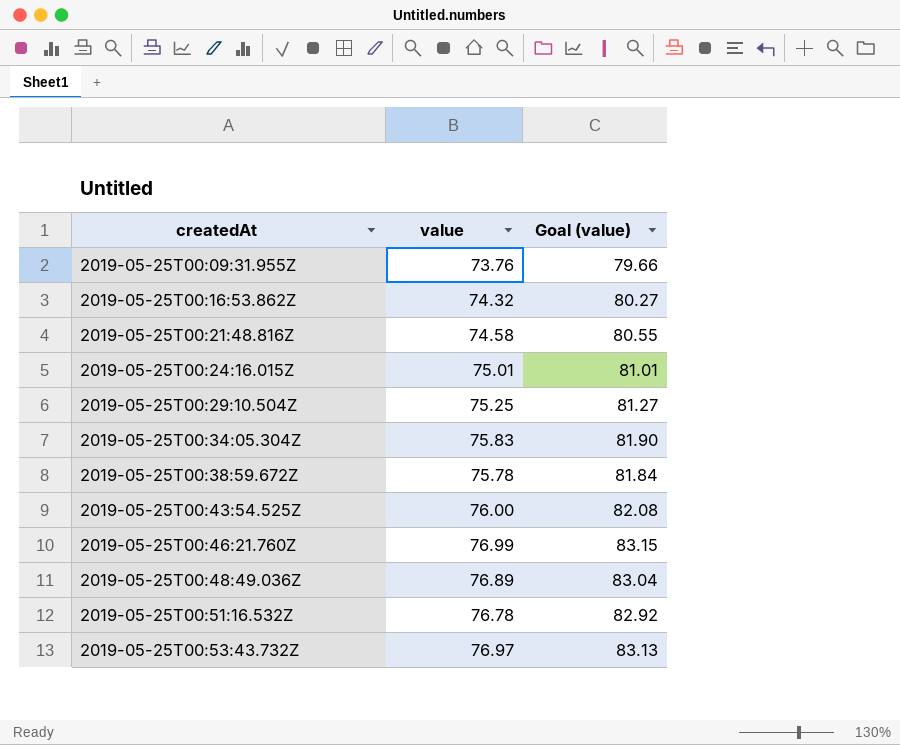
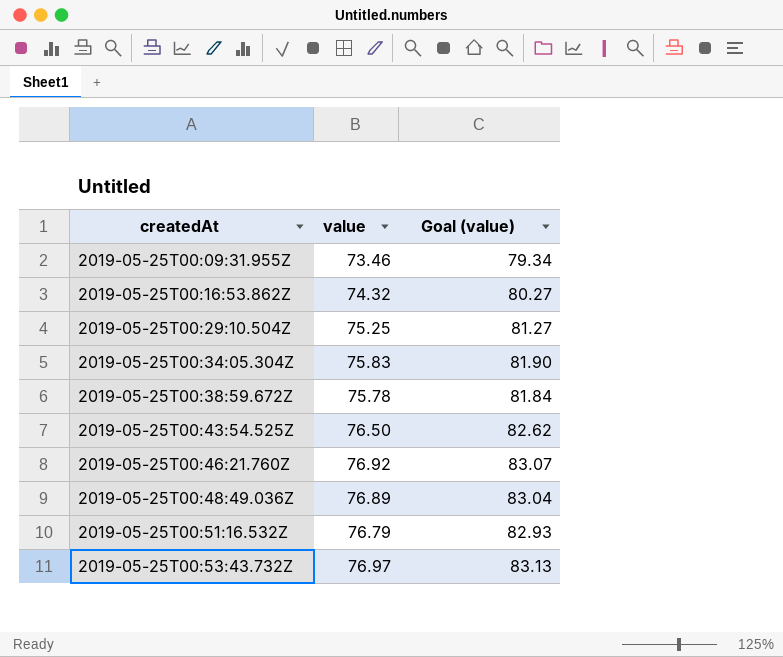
row 2019-05-25T00:21:48.816Z: 74.58 | 80.55 -> none
row 2019-05-25T00:24:16.015Z: 75.01 | 81.01 -> none
2019-05-25T00:09:31.955Z | value: 73.76 -> 73.46
2019-05-25T00:09:31.955Z | Goal (value): 79.66 -> 79.34
2019-05-25T00:43:54.525Z | value: 76.00 -> 76.50
2019-05-25T00:43:54.525Z | Goal (value): 82.08 -> 82.62
2019-05-25T00:46:21.760Z | value: 76.99 -> 76.92
2019-05-25T00:46:21.760Z | Goal (value): 83.15 -> 83.07
2019-05-25T00:51:16.532Z | value: 76.78 -> 76.79
2019-05-25T00:51:16.532Z | Goal (value): 82.92 -> 82.93

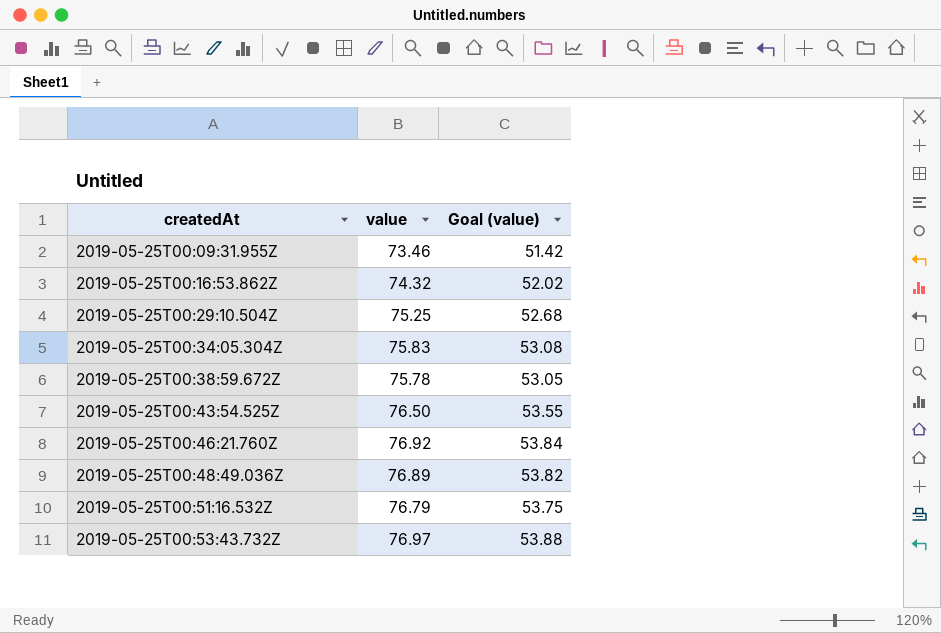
column Goal (value) | formula: [value] * 1.08 -> [value] * 0.7

